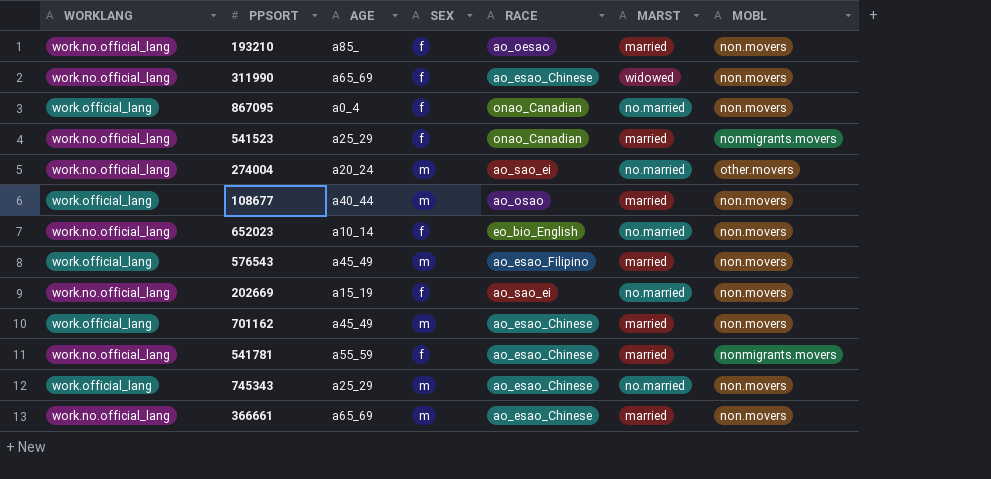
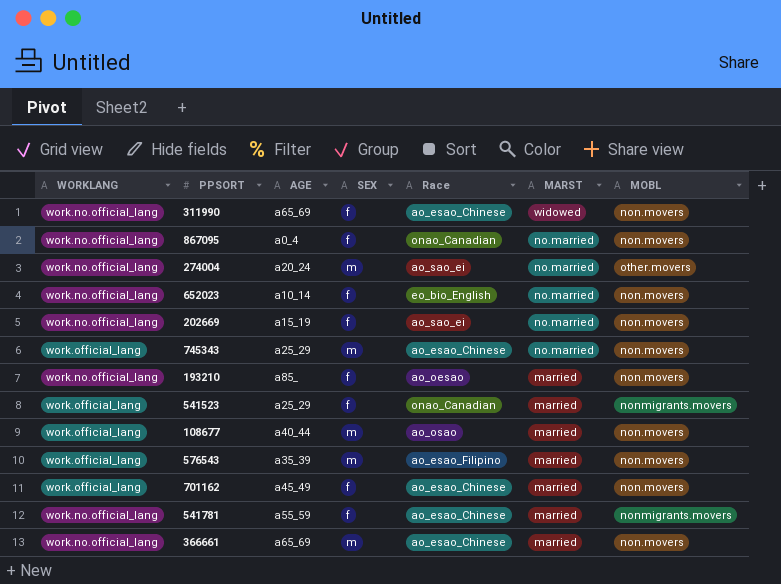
row order: none -> MARST descending
column name: RACE -> Race
867095 | WORKLANG: work.official_lang -> work.no.official_lang
541523 | WORKLANG: work.no.official_lang -> work.official_lang
576543 | AGE: a45_49 -> a35_39
701162 | SEX: m -> f

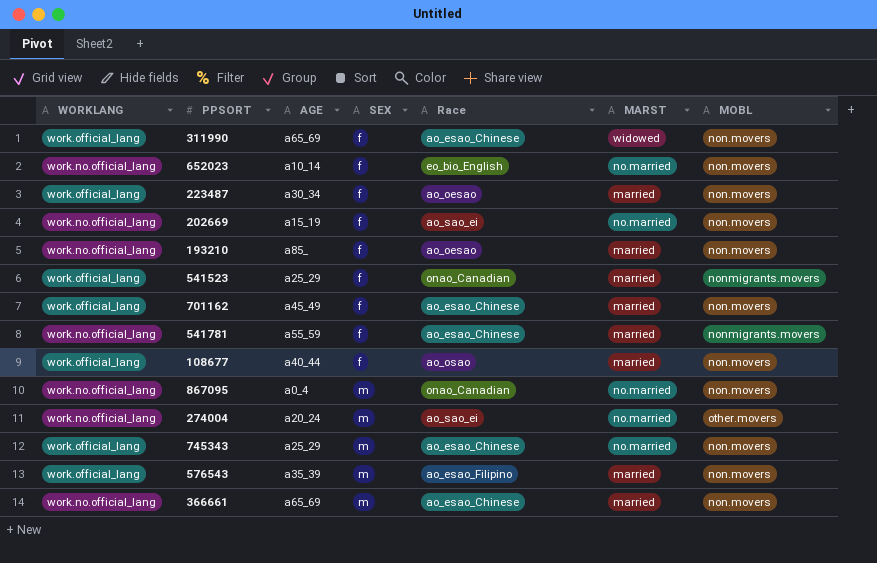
row order: MARST descending -> SEX ascending
311990 | WORKLANG: work.no.official_lang -> work.official_lang
row 223487: none -> work.official_lang | a30_34 | f | ao_oesao | married | non.movers
108677 | SEX: m -> f
867095 | SEX: f -> m

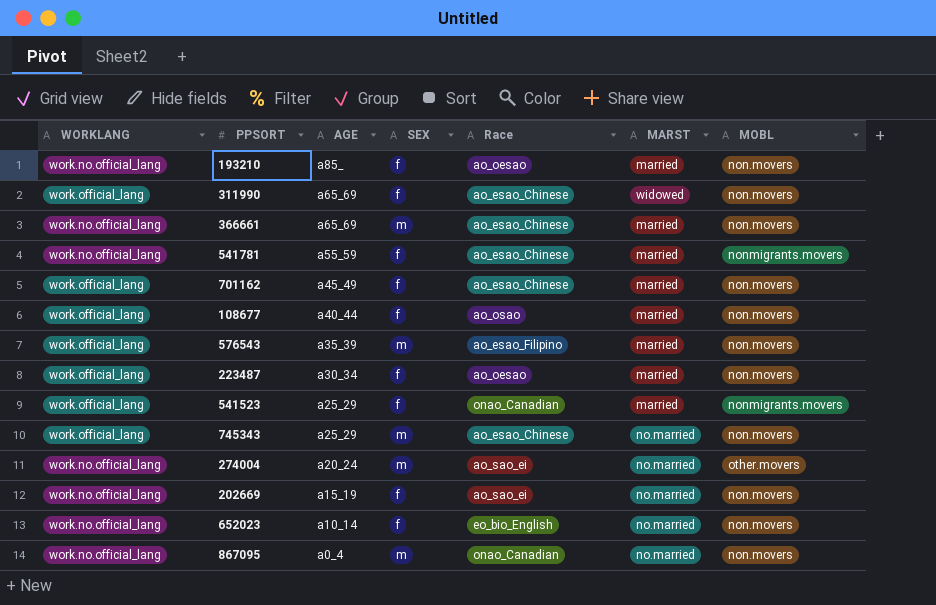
row order: SEX ascending -> AGE descending

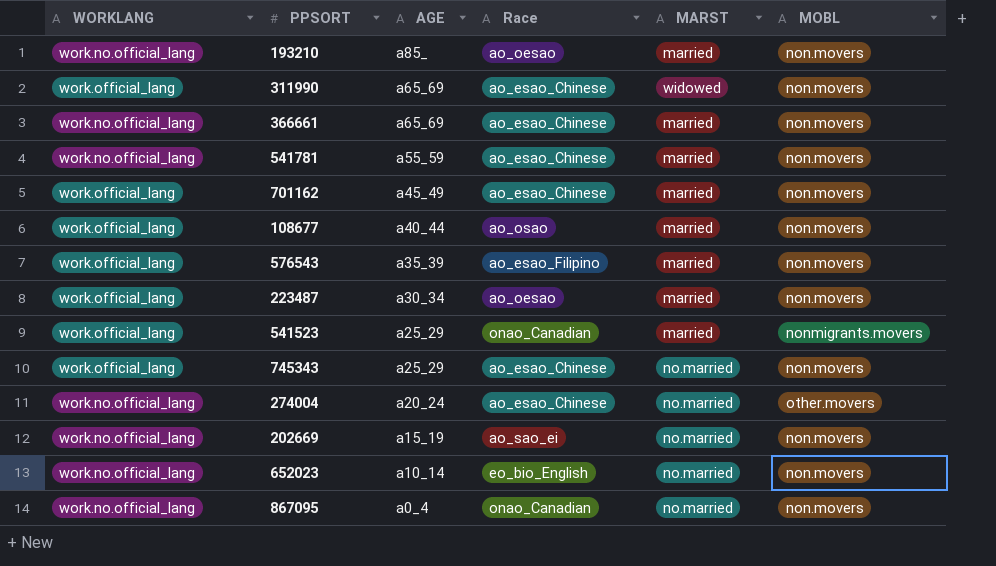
column SEX | position: 4 -> none
541781 | MOBL: nonmigrants.movers -> non.movers
274004 | Race: ao_sao_ei -> ao_esao_Chinese

